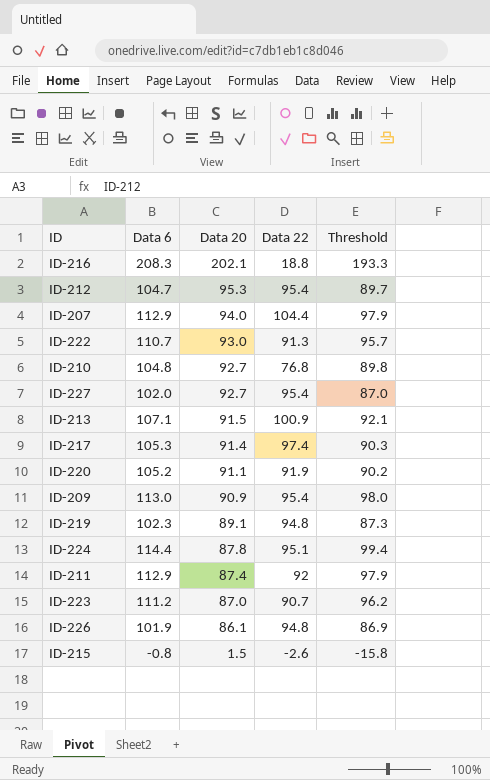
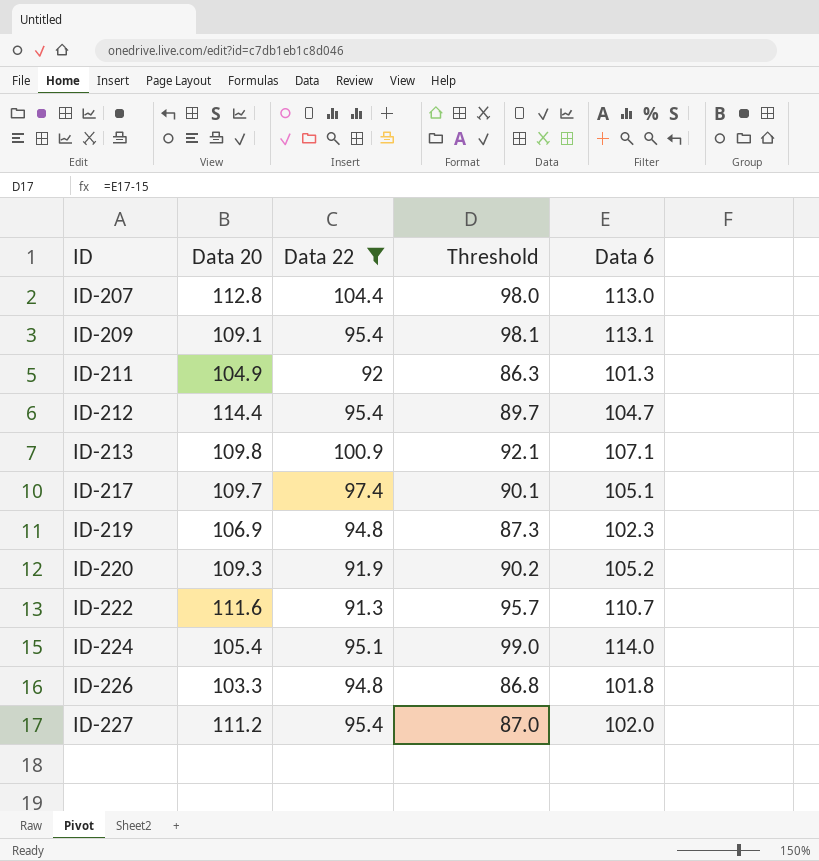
filter: none -> Data 22 >= 91.3
row order: Data 20 descending -> ID ascending
column Data 6 | position: 2 -> 5
ID-207 | Data 20: 94.0 -> 112.8
ID-207 | Threshold: 97.9 -> 98.0
ID-207 | Data 6: 112.9 -> 113.0
ID-209 | Data 20: 90.9 -> 109.1
ID-209 | Threshold: 98.0 -> 98.1
ID-209 | Data 6: 113.0 -> 113.1
ID-211 | Data 20: 87.4 -> 104.9
ID-211 | Threshold: 97.9 -> 86.3
ID-211 | Data 6: 112.9 -> 101.3
ID-212 | Data 20: 95.3 -> 114.4
ID-213 | Data 20: 91.5 -> 109.8
ID-217 | Data 20: 91.4 -> 109.7
ID-217 | Threshold: 90.3 -> 90.1
ID-217 | Data 6: 105.3 -> 105.1
ID-219 | Data 20: 89.1 -> 106.9
ID-220 | Data 20: 91.1 -> 109.3
ID-222 | Data 20: 93.0 -> 111.6
ID-224 | Data 20: 87.8 -> 105.4
ID-224 | Threshold: 99.4 -> 99.0
ID-224 | Data 6: 114.4 -> 114.0
ID-226 | Data 20: 86.1 -> 103.3
ID-226 | Threshold: 86.9 -> 86.8
ID-226 | Data 6: 101.9 -> 101.8
ID-227 | Data 20: 92.7 -> 111.2

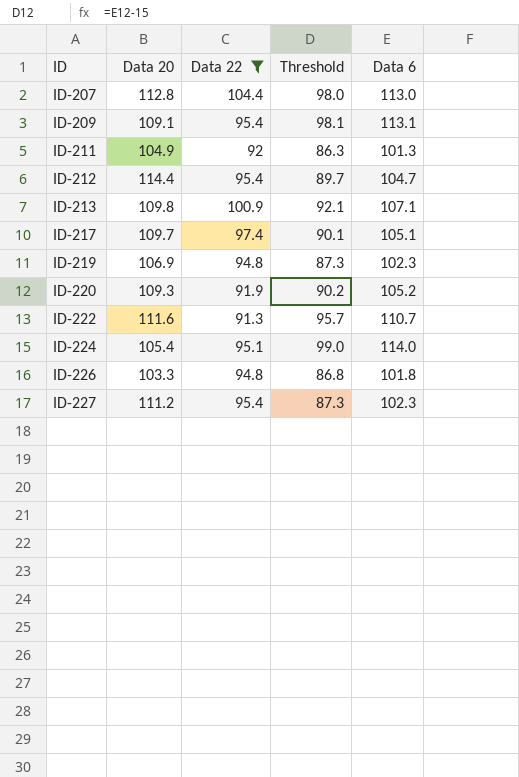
ID-227 | Threshold: 87.0 -> 87.3
ID-227 | Data 6: 102.0 -> 102.3

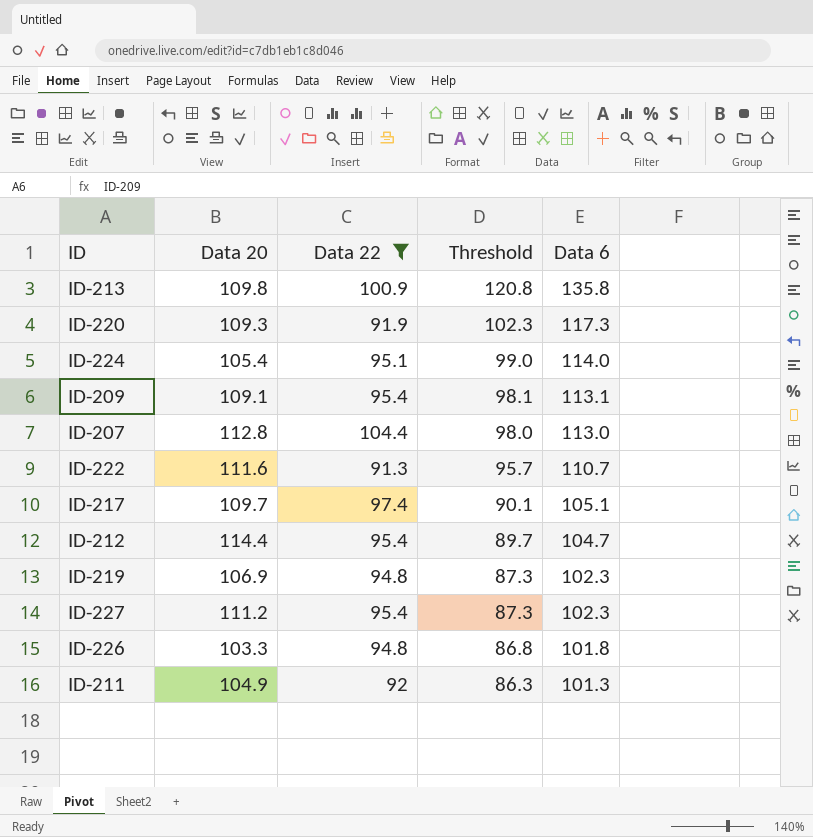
row order: ID ascending -> Threshold descending
ID-213 | Threshold: 92.1 -> 120.8
ID-213 | Data 6: 107.1 -> 135.8
ID-220 | Threshold: 90.2 -> 102.3
ID-220 | Data 6: 105.2 -> 117.3

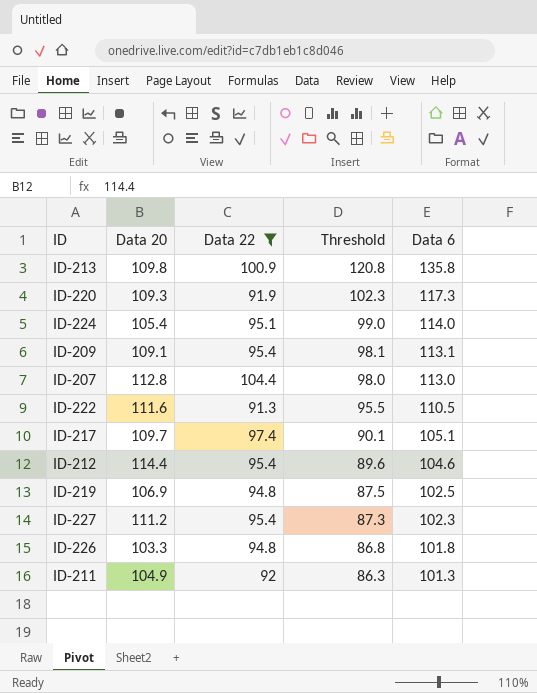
ID-222 | Threshold: 95.7 -> 95.5
ID-222 | Data 6: 110.7 -> 110.5
ID-212 | Threshold: 89.7 -> 89.6
ID-212 | Data 6: 104.7 -> 104.6
ID-219 | Threshold: 87.3 -> 87.5
ID-219 | Data 6: 102.3 -> 102.5

